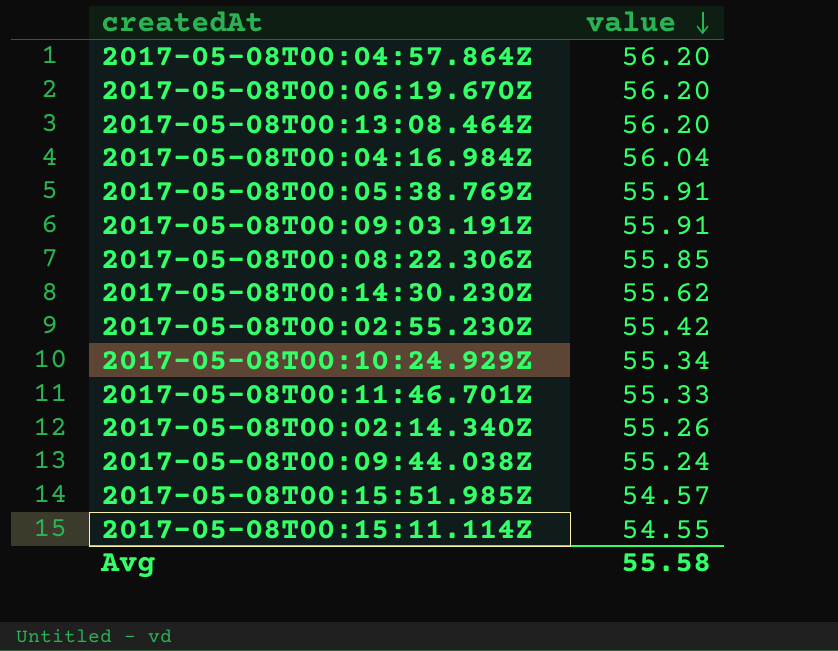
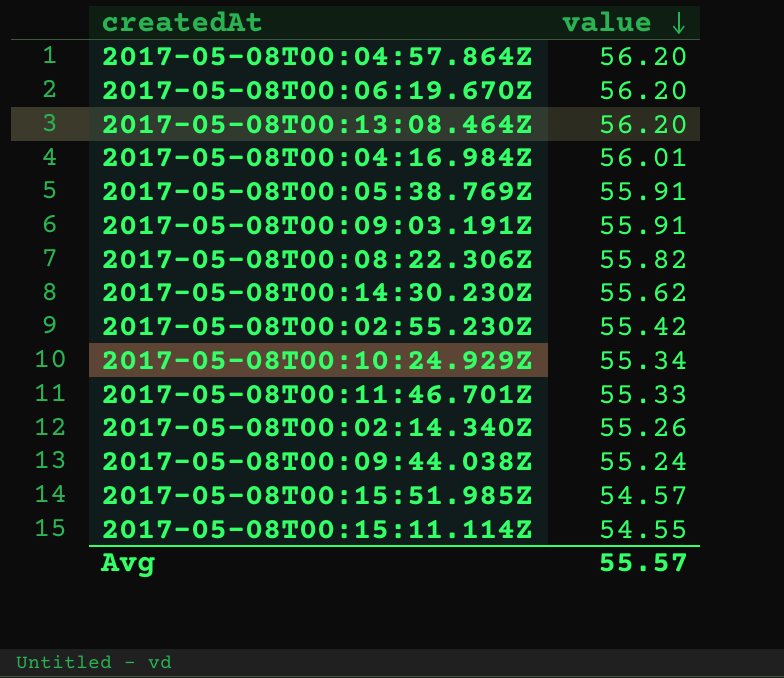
2017-05-08T00:04:16.984Z | value: 56.04 -> 56.01
2017-05-08T00:08:22.306Z | value: 55.85 -> 55.82
Avg | value: 55.58 -> 55.57

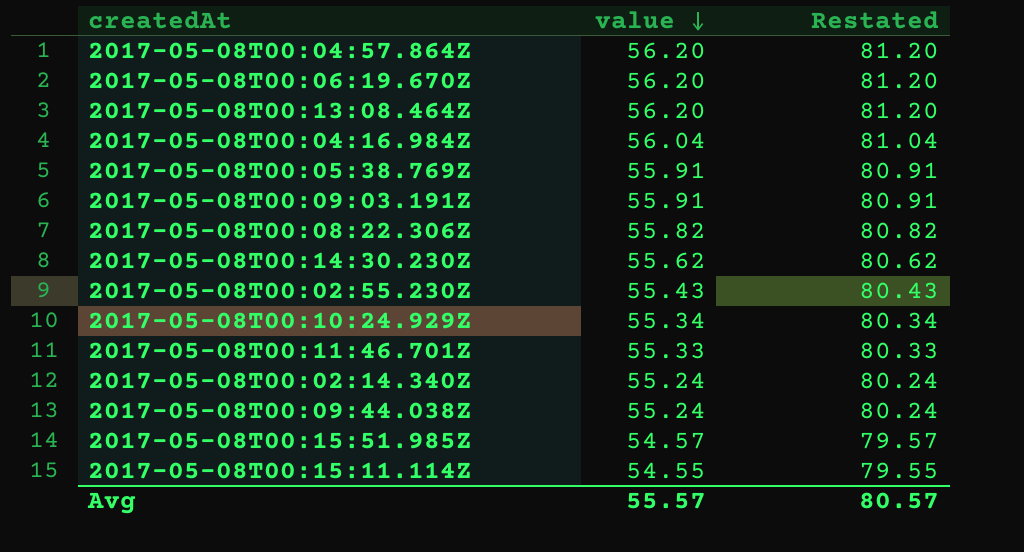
column Restated | formula: none -> [value] + 25
2017-05-08T00:04:16.984Z | value: 56.01 -> 56.04
2017-05-08T00:02:55.230Z | value: 55.42 -> 55.43
2017-05-08T00:02:14.340Z | value: 55.26 -> 55.24

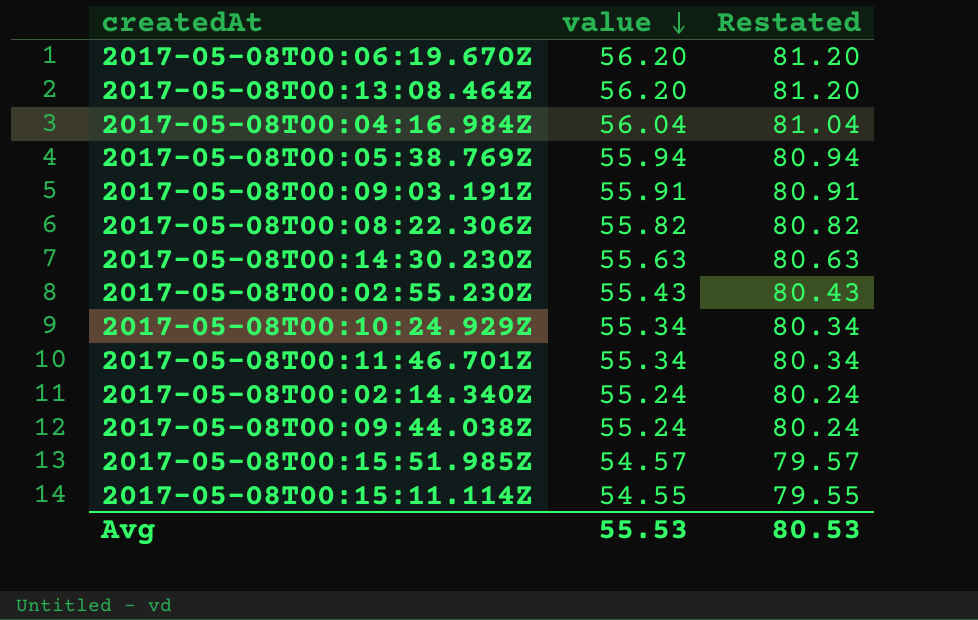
row 2017-05-08T00:04:57.864Z: 56.20 | 81.20 -> none
2017-05-08T00:05:38.769Z | value: 55.91 -> 55.94
2017-05-08T00:05:38.769Z | Restated: 80.91 -> 80.94
2017-05-08T00:14:30.230Z | value: 55.62 -> 55.63
2017-05-08T00:14:30.230Z | Restated: 80.62 -> 80.63
2017-05-08T00:11:46.701Z | value: 55.33 -> 55.34
2017-05-08T00:11:46.701Z | Restated: 80.33 -> 80.34
Avg | value: 55.57 -> 55.53
Avg | Restated: 80.57 -> 80.53

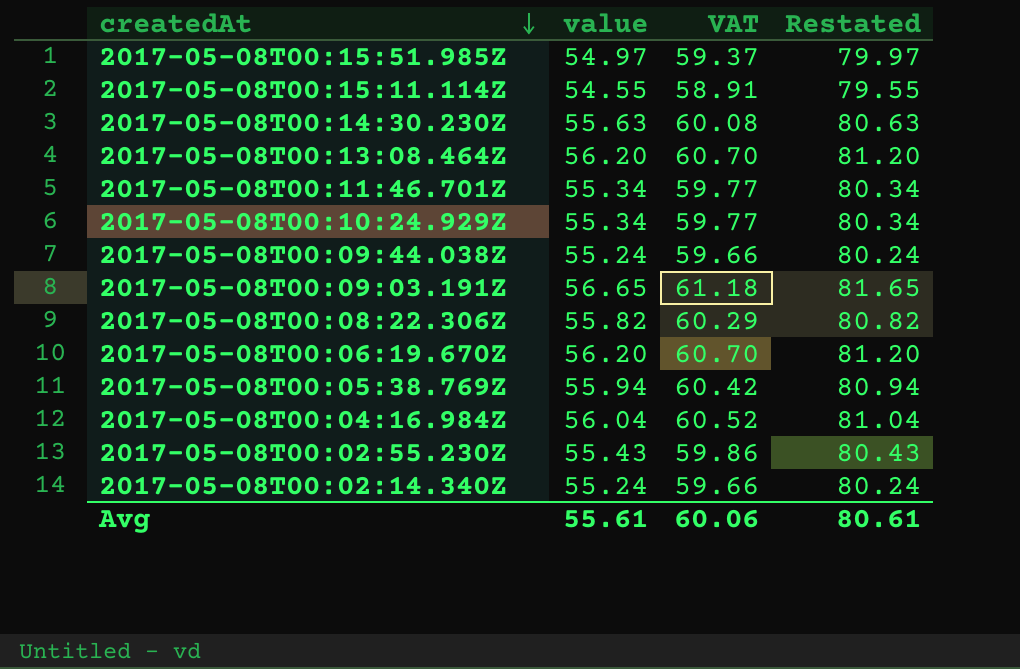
row order: value descending -> createdAt descending
column VAT | formula: none -> [value] * 1.08
2017-05-08T00:15:51.985Z | value: 54.57 -> 54.97
2017-05-08T00:15:51.985Z | Restated: 79.57 -> 79.97
2017-05-08T00:09:03.191Z | value: 55.91 -> 56.65
2017-05-08T00:09:03.191Z | Restated: 80.91 -> 81.65
Avg | value: 55.53 -> 55.61
Avg | Restated: 80.53 -> 80.61

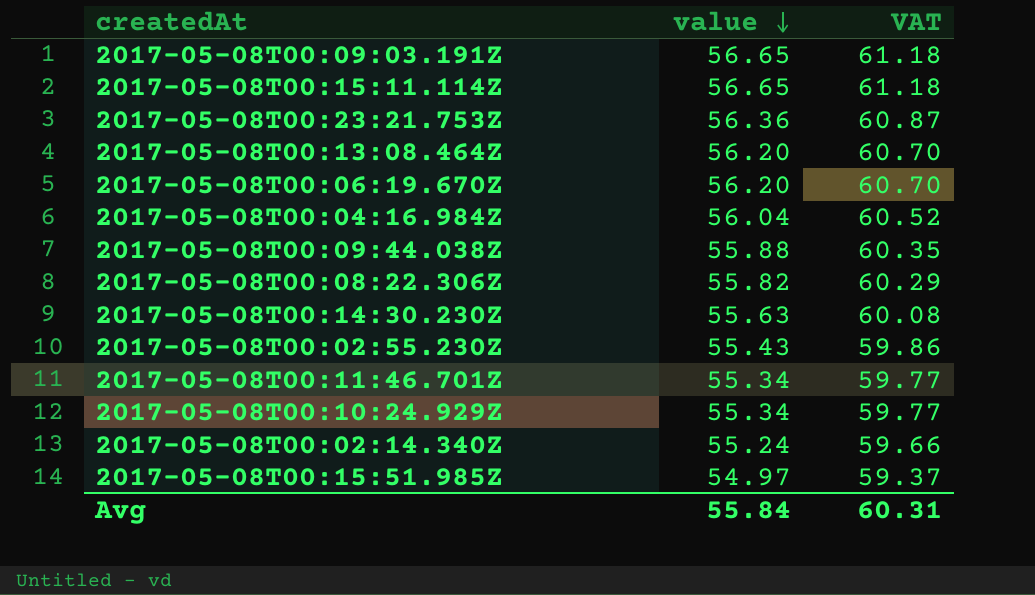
row order: createdAt descending -> value descending
column Restated | formula: [value] + 25 -> none
row 2017-05-08T00:05:38.769Z: 55.94 | 60.42 | 80.94 -> none
2017-05-08T00:15:11.114Z | value: 54.55 -> 56.65
2017-05-08T00:15:11.114Z | VAT: 58.91 -> 61.18
row 2017-05-08T00:23:21.753Z: none -> 56.36 | 60.87
2017-05-08T00:09:44.038Z | value: 55.24 -> 55.88
2017-05-08T00:09:44.038Z | VAT: 59.66 -> 60.35
Avg | value: 55.61 -> 55.84
Avg | VAT: 60.06 -> 60.31

